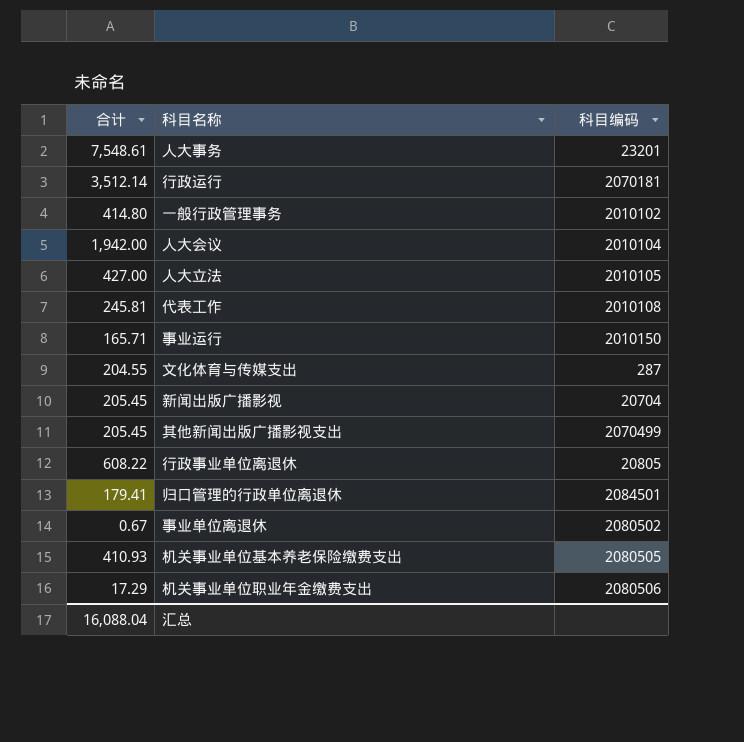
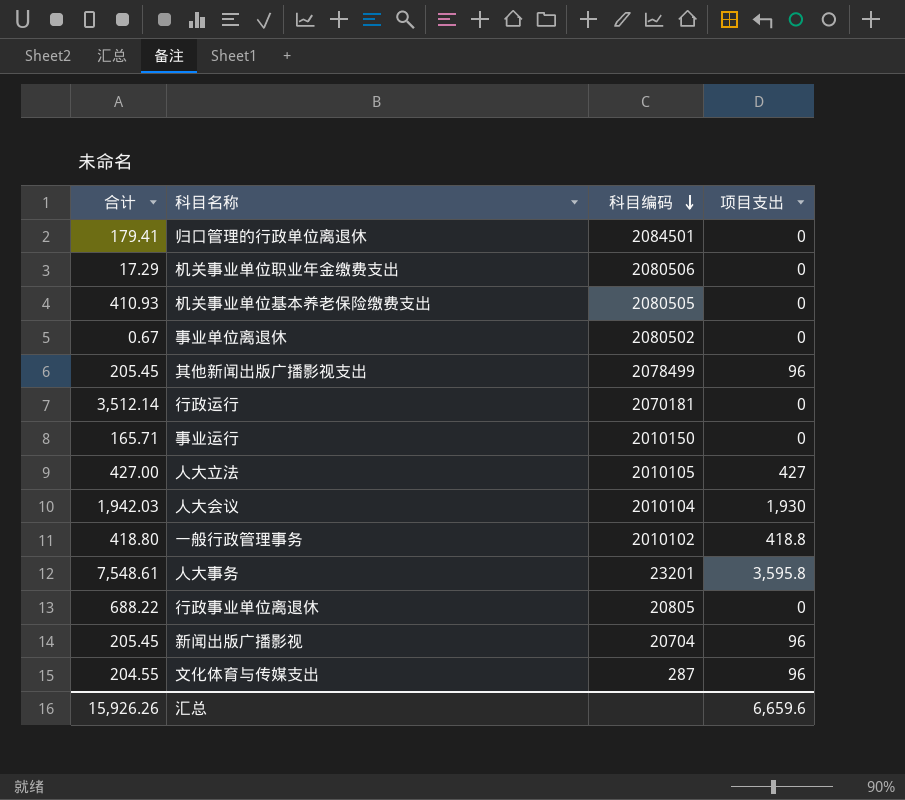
row order: none -> 科目编码 descending
column 项目支出 | position: none -> 4
row 代表工作: 245.81 | 2010108 -> none
其他新闻出版广播影视支出 | 科目编码: 2070499 -> 2078499
人大会议 | 合计: 1,942.00 -> 1,942.03
一般行政管理事务 | 合计: 414.80 -> 418.80
行政事业单位离退休 | 合计: 608.22 -> 688.22
汇总 | 合计: 16,088.04 -> 15,926.26

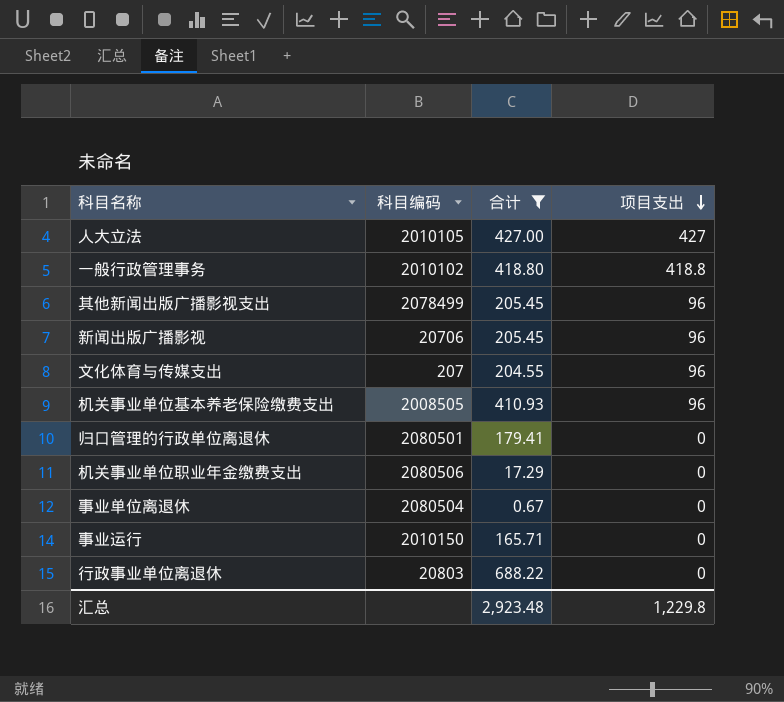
filter: none -> 合计 <= 688.22
row order: 科目编码 descending -> 项目支出 descending
column 合计 | position: 1 -> 3
新闻出版广播影视 | 科目编码: 20704 -> 20706
文化体育与传媒支出 | 科目编码: 287 -> 207
机关事业单位基本养老保险缴费支出 | 科目编码: 2080505 -> 2008505
机关事业单位基本养老保险缴费支出 | 项目支出: 0 -> 96
归口管理的行政单位离退休 | 科目编码: 2084501 -> 2080501
事业单位离退休 | 科目编码: 2080502 -> 2080504
行政事业单位离退休 | 科目编码: 20805 -> 20803
汇总 | 合计: 15,926.26 -> 2,923.48
汇总 | 项目支出: 6,659.6 -> 1,229.8

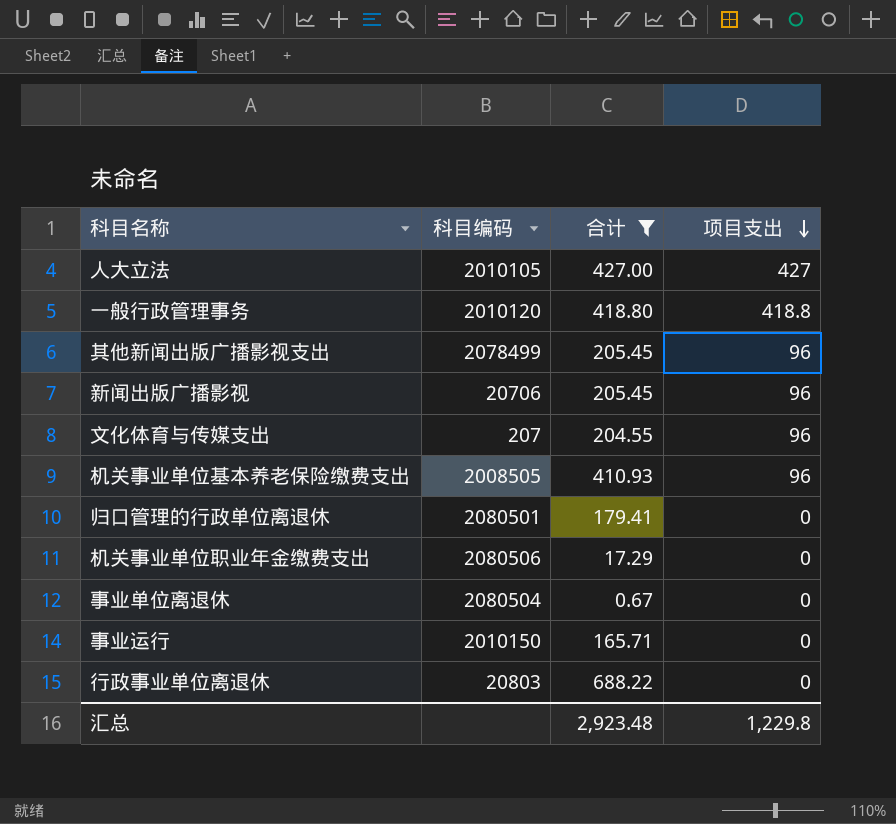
一般行政管理事务 | 科目编码: 2010102 -> 2010120

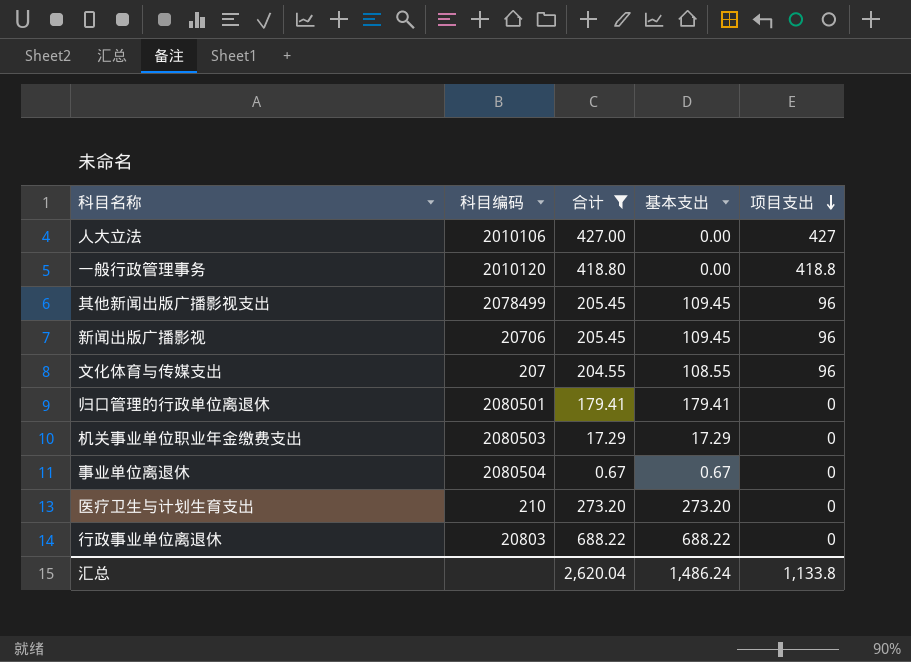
column 基本支出 | formula: none -> [合计] - [项目支出]
row 机关事业单位基本养老保险缴费支出: 2008505 | 410.93 | 96 -> none
row 事业运行: 2010150 | 165.71 | 0 -> none
人大立法 | 科目编码: 2010105 -> 2010106
机关事业单位职业年金缴费支出 | 科目编码: 2080506 -> 2080503
row 医疗卫生与计划生育支出: none -> 210 | 273.20 | 273.20 | 0
汇总 | 合计: 2,923.48 -> 2,620.04
汇总 | 项目支出: 1,229.8 -> 1,133.8

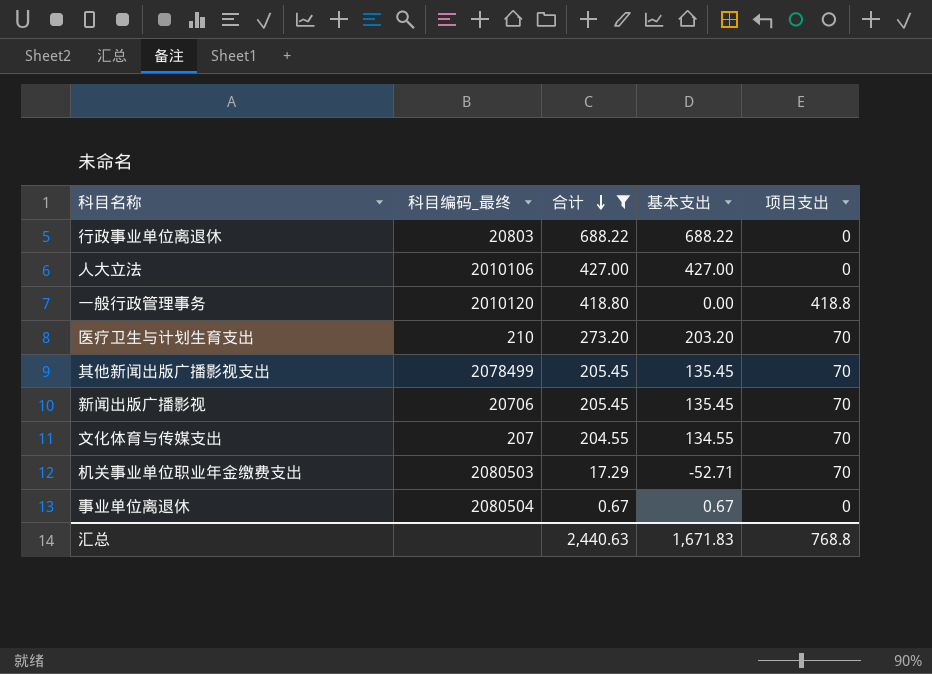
row order: 项目支出 descending -> 合计 descending
column name: 科目编码 -> 科目编码_最终
row 归口管理的行政单位离退休: 2080501 | 179.41 | 179.41 | 0 -> none
人大立法 | 基本支出: 0.00 -> 427.00
人大立法 | 项目支出: 427 -> 0
医疗卫生与计划生育支出 | 基本支出: 273.20 -> 203.20
医疗卫生与计划生育支出 | 项目支出: 0 -> 70
其他新闻出版广播影视支出 | 基本支出: 109.45 -> 135.45
其他新闻出版广播影视支出 | 项目支出: 96 -> 70
新闻出版广播影视 | 基本支出: 109.45 -> 135.45
新闻出版广播影视 | 项目支出: 96 -> 70
文化体育与传媒支出 | 基本支出: 108.55 -> 134.55
文化体育与传媒支出 | 项目支出: 96 -> 70
机关事业单位职业年金缴费支出 | 基本支出: 17.29 -> -52.71
机关事业单位职业年金缴费支出 | 项目支出: 0 -> 70
汇总 | 合计: 2,620.04 -> 2,440.63
汇总 | 基本支出: 1,486.24 -> 1,671.83
汇总 | 项目支出: 1,133.8 -> 768.8

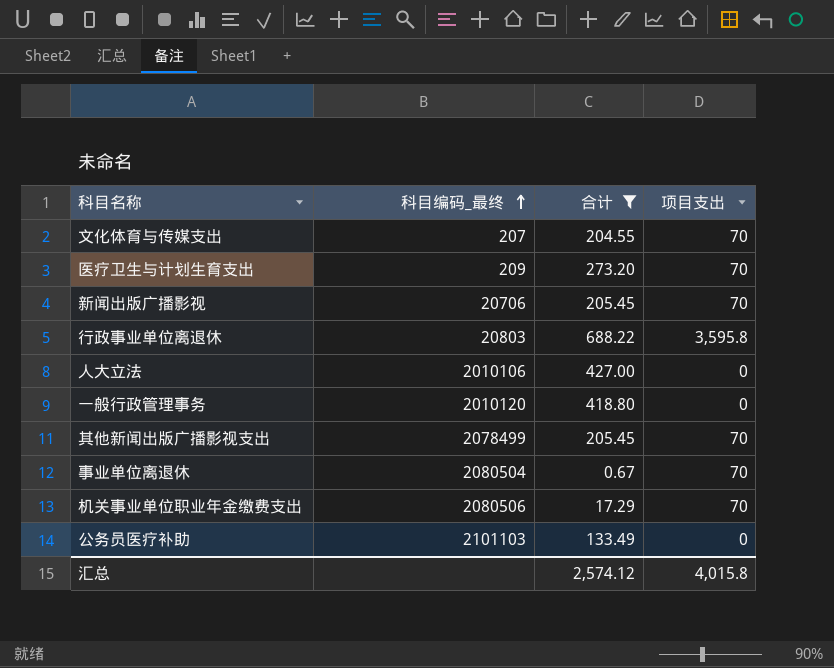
row order: 合计 descending -> 科目编码_最终 ascending
column 基本支出 | formula: [合计] - [项目支出] -> none
医疗卫生与计划生育支出 | 科目编码_最终: 210 -> 209
行政事业单位离退休 | 项目支出: 0 -> 3,595.8
一般行政管理事务 | 项目支出: 418.8 -> 0
事业单位离退休 | 项目支出: 0 -> 70
机关事业单位职业年金缴费支出 | 科目编码_最终: 2080503 -> 2080506
row 公务员医疗补助: none -> 2101103 | 133.49 | 0
汇总 | 合计: 2,440.63 -> 2,574.12
汇总 | 项目支出: 768.8 -> 4,015.8

